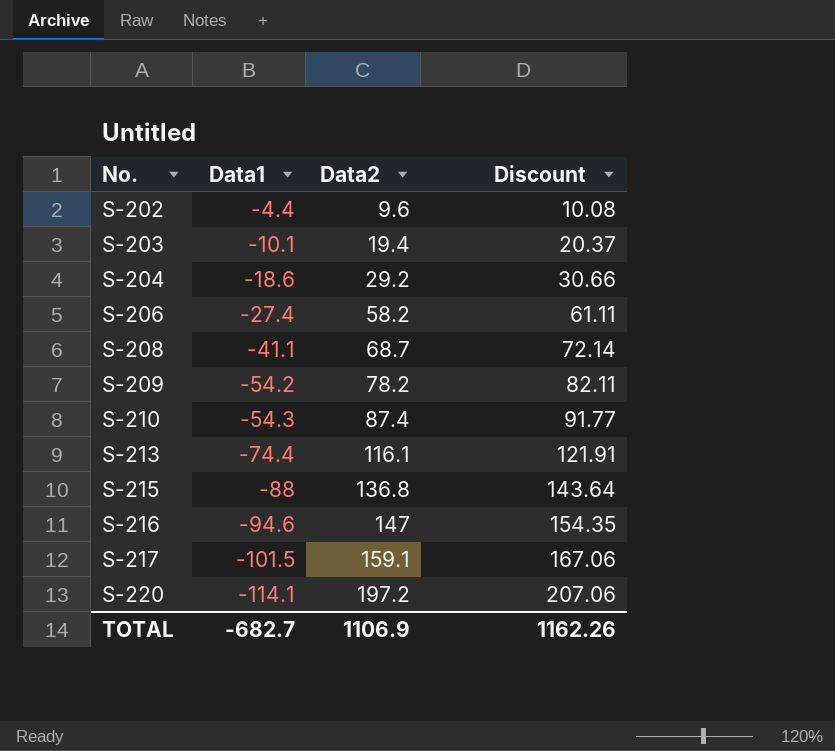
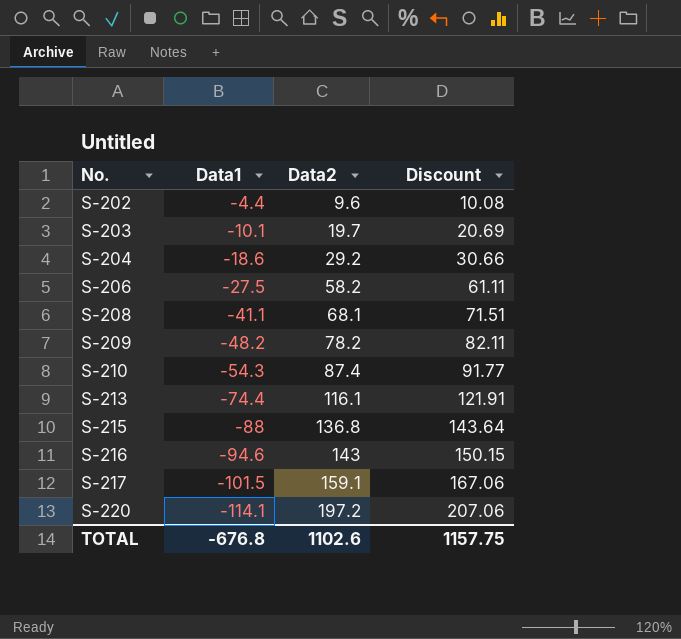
S-203 | Data2: 19.4 -> 19.7
S-203 | Discount: 20.37 -> 20.69
S-206 | Data1: -27.4 -> -27.5
S-208 | Data2: 68.7 -> 68.1
S-208 | Discount: 72.14 -> 71.51
S-209 | Data1: -54.2 -> -48.2
S-216 | Data2: 147 -> 143
S-216 | Discount: 154.35 -> 150.15
TOTAL | Data1: -682.7 -> -676.8
TOTAL | Data2: 1106.9 -> 1102.6
TOTAL | Discount: 1162.26 -> 1157.75

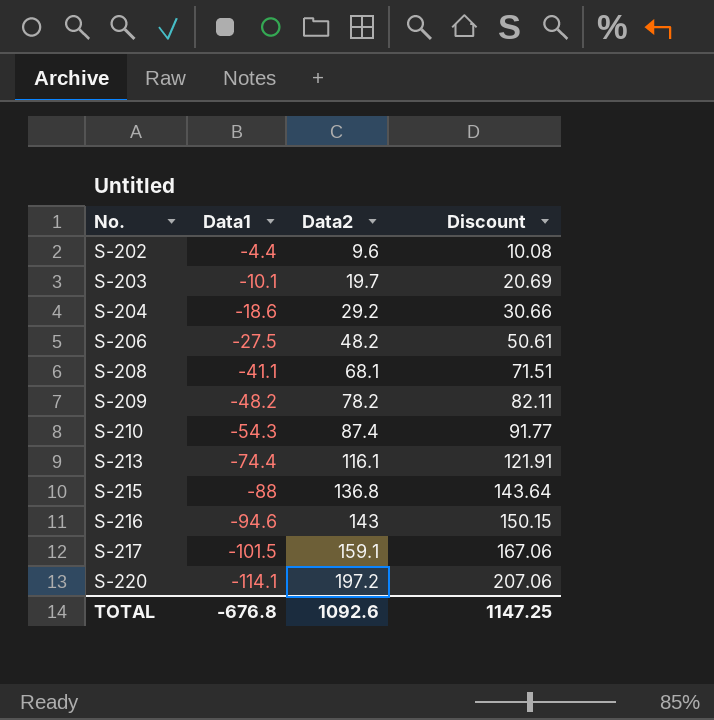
S-206 | Data2: 58.2 -> 48.2
S-206 | Discount: 61.11 -> 50.61
TOTAL | Data2: 1102.6 -> 1092.6
TOTAL | Discount: 1157.75 -> 1147.25

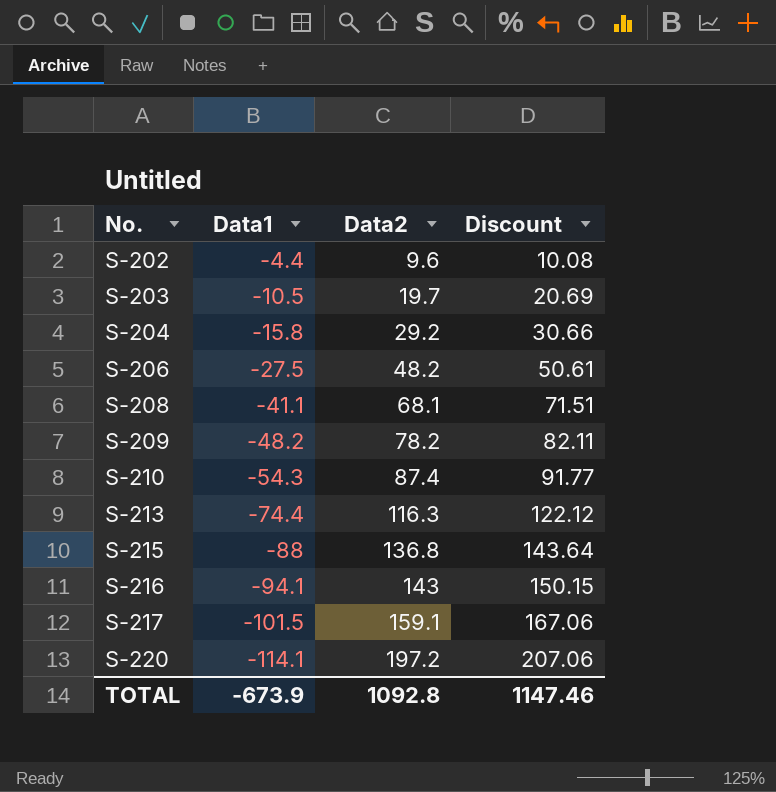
S-203 | Data1: -10.1 -> -10.5
S-204 | Data1: -18.6 -> -15.8
S-213 | Data2: 116.1 -> 116.3
S-213 | Discount: 121.91 -> 122.12
S-216 | Data1: -94.6 -> -94.1
TOTAL | Data1: -676.8 -> -673.9
TOTAL | Data2: 1092.6 -> 1092.8
TOTAL | Discount: 1147.25 -> 1147.46

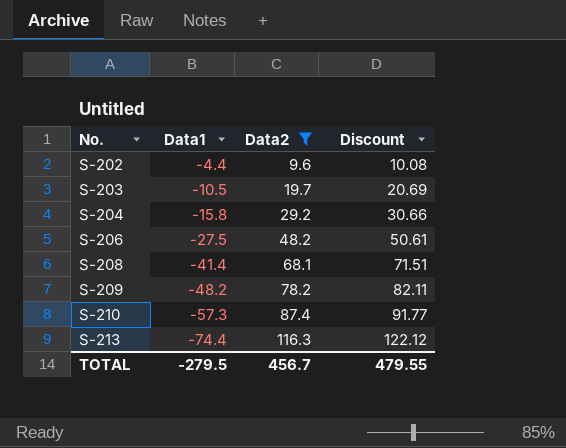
filter: none -> Data2 <= 116.3
S-208 | Data1: -41.1 -> -41.4
S-210 | Data1: -54.3 -> -57.3
TOTAL | Data1: -673.9 -> -279.5
TOTAL | Data2: 1092.8 -> 456.7
TOTAL | Discount: 1147.46 -> 479.55

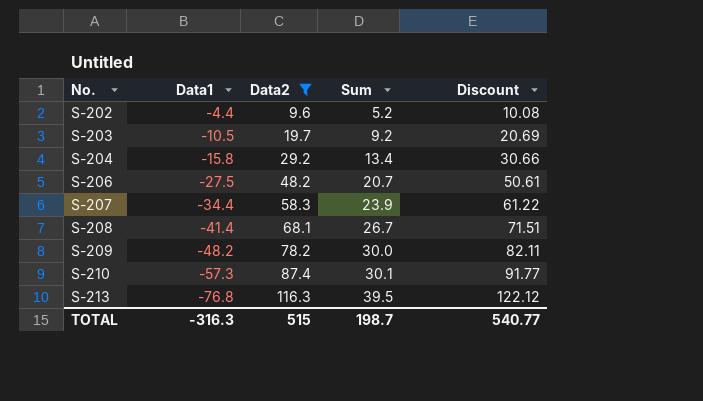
column Sum | formula: none -> [Data1] + [Data2]
row S-207: none -> -34.4 | 58.3 | 23.9 | 61.22
S-213 | Data1: -74.4 -> -76.8
TOTAL | Data1: -279.5 -> -316.3
TOTAL | Data2: 456.7 -> 515
TOTAL | Discount: 479.55 -> 540.77

